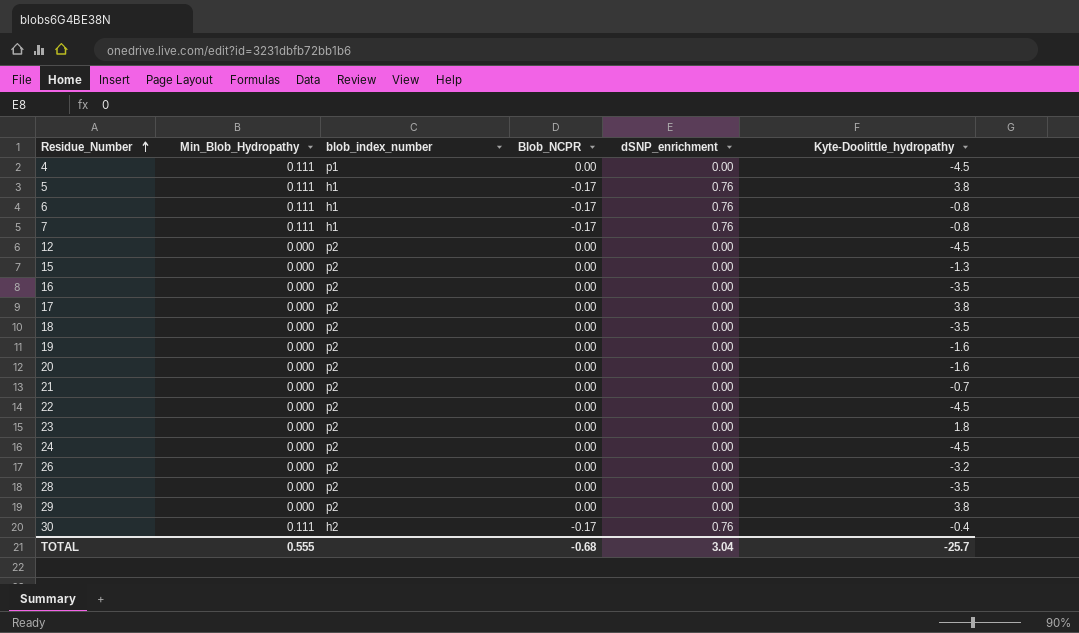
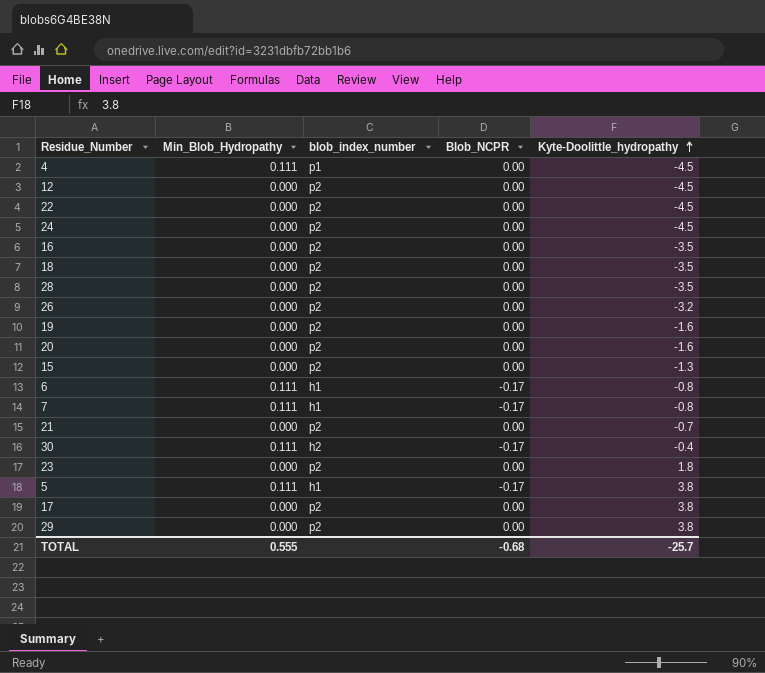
row order: Residue_Number ascending -> Kyte-Doolittle_hydropathy ascending
column dSNP_enrichment | position: 5 -> none

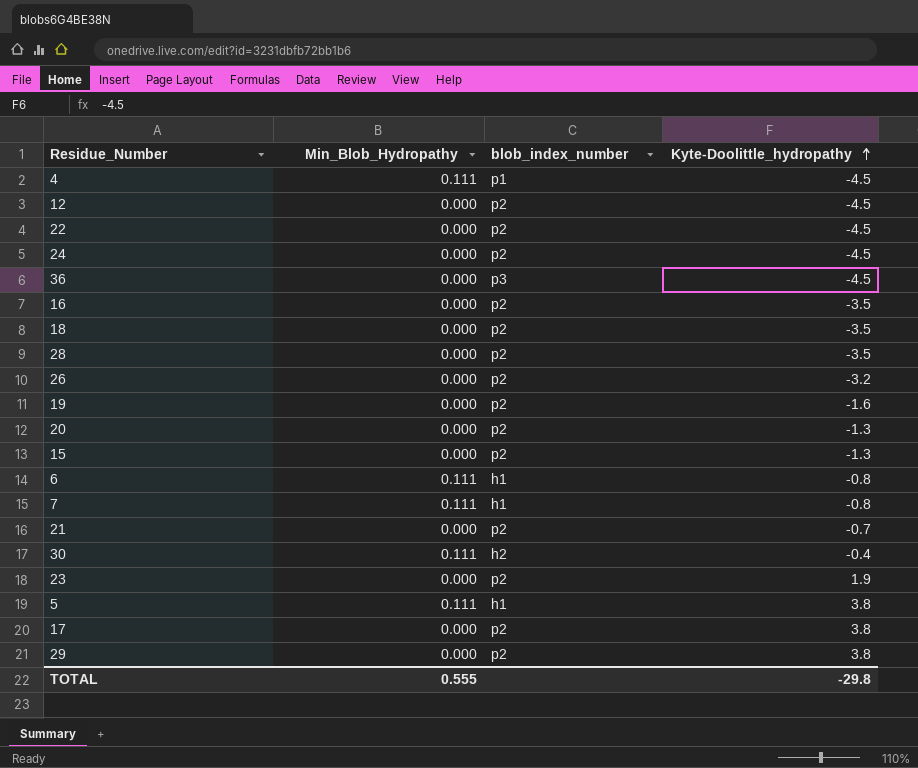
column Blob_NCPR | position: 4 -> none
row 36: none -> 0.000 | p3 | -4.5
20 | Kyte-Doolittle_hydropathy: -1.6 -> -1.3
23 | Kyte-Doolittle_hydropathy: 1.8 -> 1.9
TOTAL | Kyte-Doolittle_hydropathy: -25.7 -> -29.8

